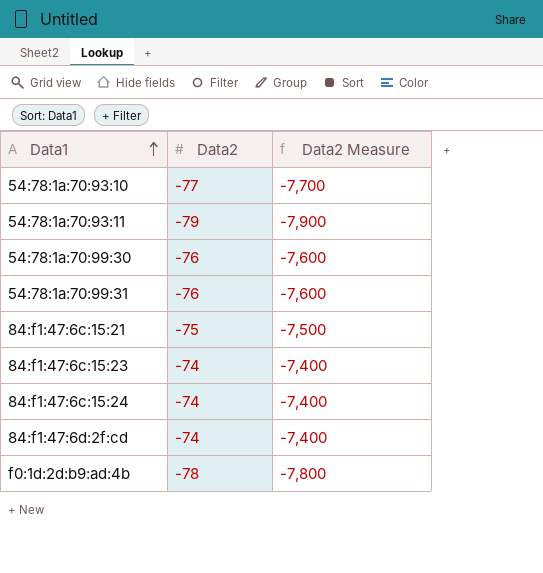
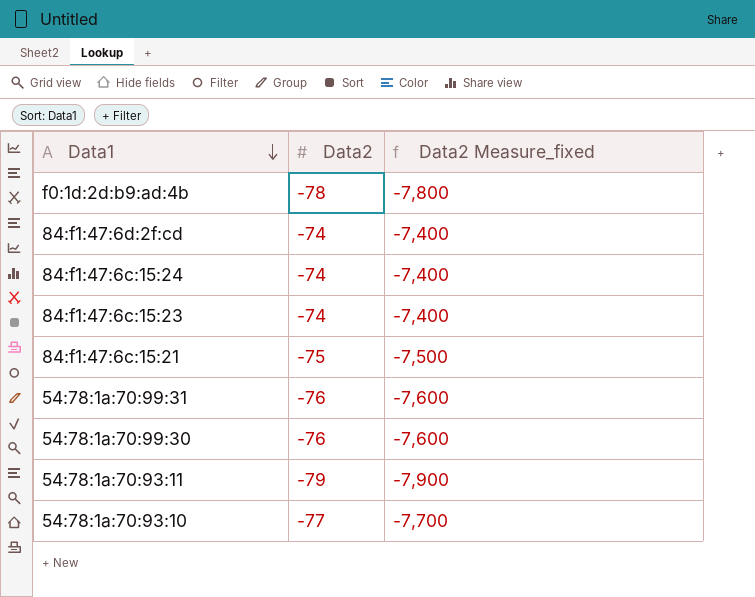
row order: Data1 ascending -> Data1 descending
column name: Data2 Measure -> Data2 Measure_fixed

